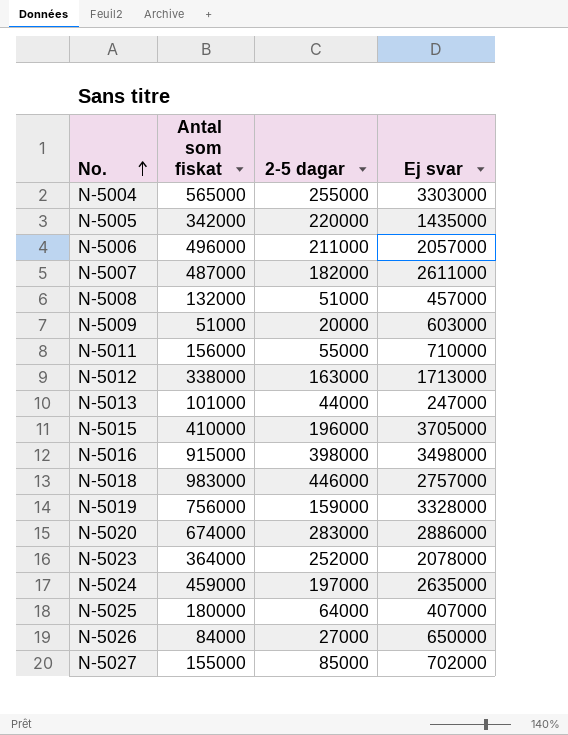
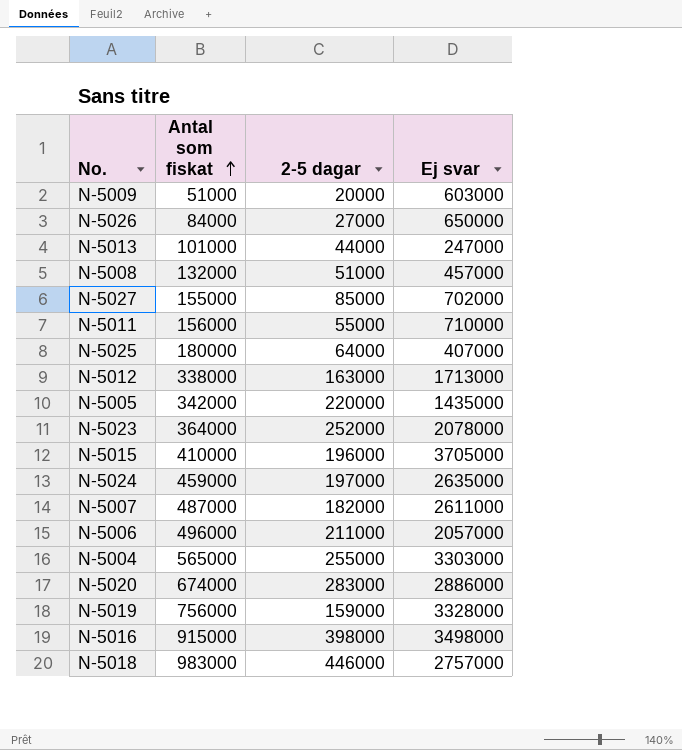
row order: No. ascending -> Antal som fiskat ascending

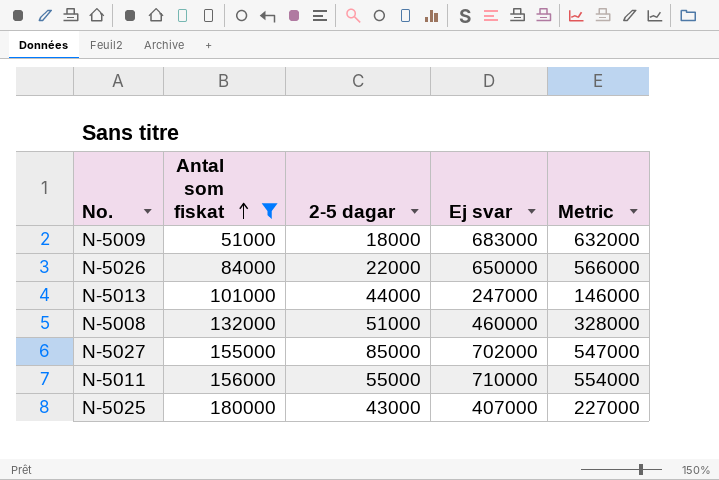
filter: none -> Antal som fiskat <= 180000
column Metric | formula: none -> [Ej svar] - [Antal som fiskat]
N-5009 | 2-5 dagar: 20000 -> 18000
N-5009 | Ej svar: 603000 -> 683000
N-5026 | 2-5 dagar: 27000 -> 22000
N-5008 | Ej svar: 457000 -> 460000
N-5025 | 2-5 dagar: 64000 -> 43000

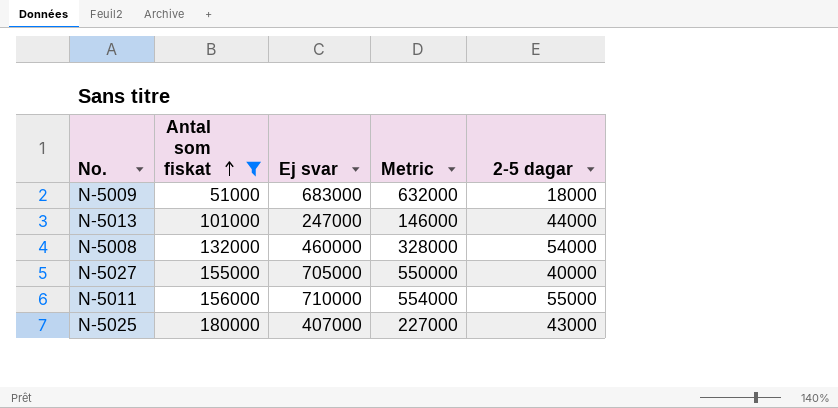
column 2-5 dagar | position: 3 -> 5
row N-5026: 84000 | 22000 | 650000 | 566000 -> none
N-5008 | 2-5 dagar: 51000 -> 54000
N-5027 | Ej svar: 702000 -> 705000
N-5027 | Metric: 547000 -> 550000
N-5027 | 2-5 dagar: 85000 -> 40000

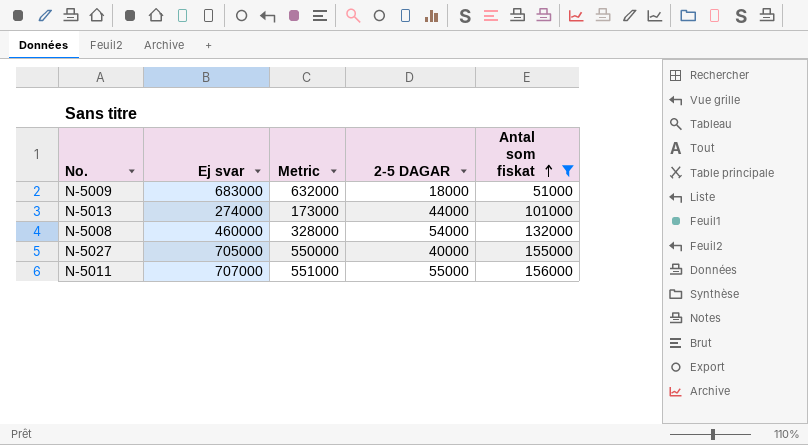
column name: 2-5 dagar -> 2-5 DAGAR
column Antal som fiskat | position: 2 -> 5
row N-5025: 180000 | 407000 | 227000 | 43000 -> none
N-5013 | Ej svar: 247000 -> 274000
N-5013 | Metric: 146000 -> 173000
N-5011 | Ej svar: 710000 -> 707000
N-5011 | Metric: 554000 -> 551000

